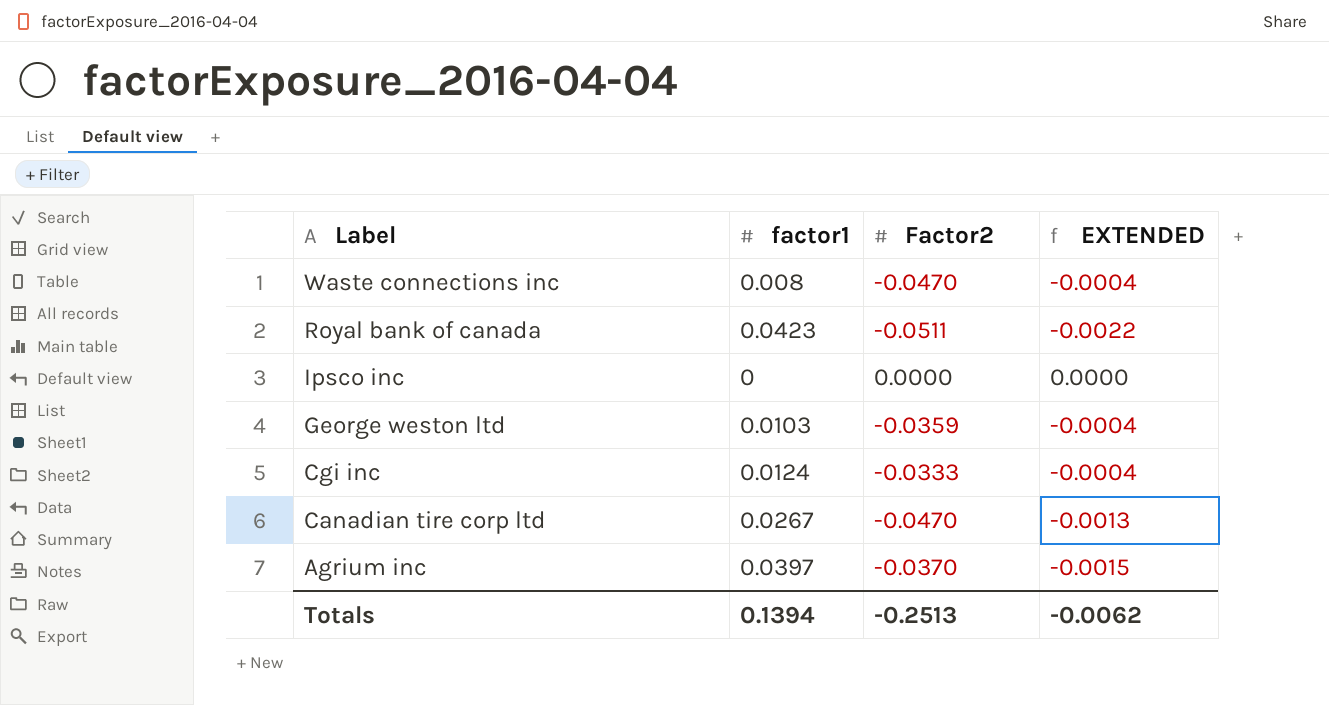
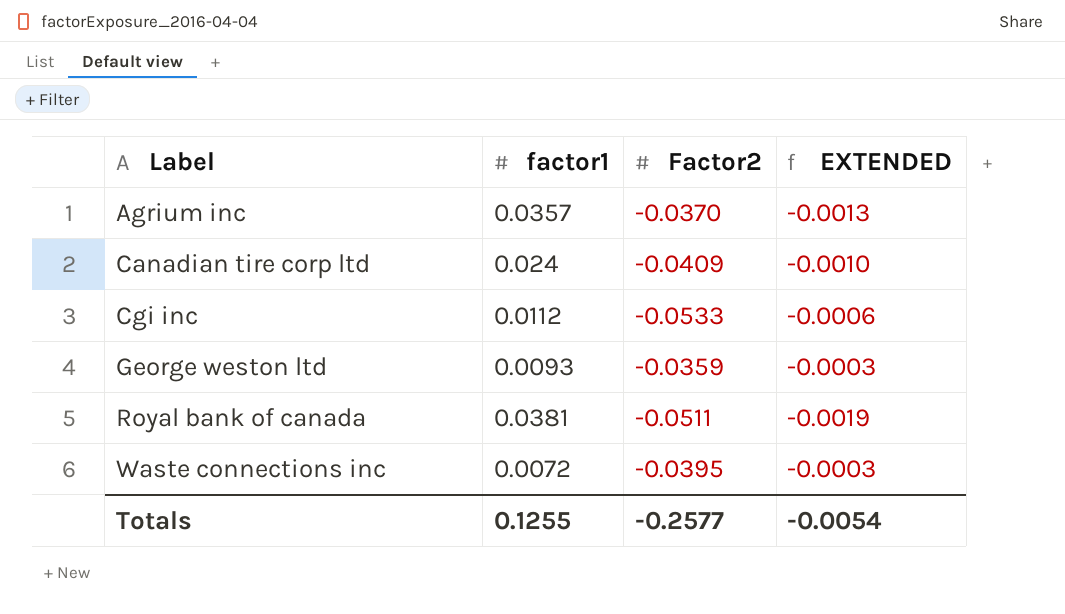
row order: Label descending -> Label ascending
row Ipsco inc: 0 | 0.0000 | 0.0000 -> none
Agrium inc | factor1: 0.0397 -> 0.0357
Agrium inc | EXTENDED: -0.0015 -> -0.0013
Canadian tire corp ltd | factor1: 0.0267 -> 0.024
Canadian tire corp ltd | Factor2: -0.0470 -> -0.0409
Canadian tire corp ltd | EXTENDED: -0.0013 -> -0.0010
Cgi inc | factor1: 0.0124 -> 0.0112
Cgi inc | Factor2: -0.0333 -> -0.0533
Cgi inc | EXTENDED: -0.0004 -> -0.0006
George weston ltd | factor1: 0.0103 -> 0.0093
George weston ltd | EXTENDED: -0.0004 -> -0.0003
Royal bank of canada | factor1: 0.0423 -> 0.0381
Royal bank of canada | EXTENDED: -0.0022 -> -0.0019
Waste connections inc | factor1: 0.008 -> 0.0072
Waste connections inc | Factor2: -0.0470 -> -0.0395
Waste connections inc | EXTENDED: -0.0004 -> -0.0003
Totals | factor1: 0.1394 -> 0.1255
Totals | Factor2: -0.2513 -> -0.2577
Totals | EXTENDED: -0.0062 -> -0.0054

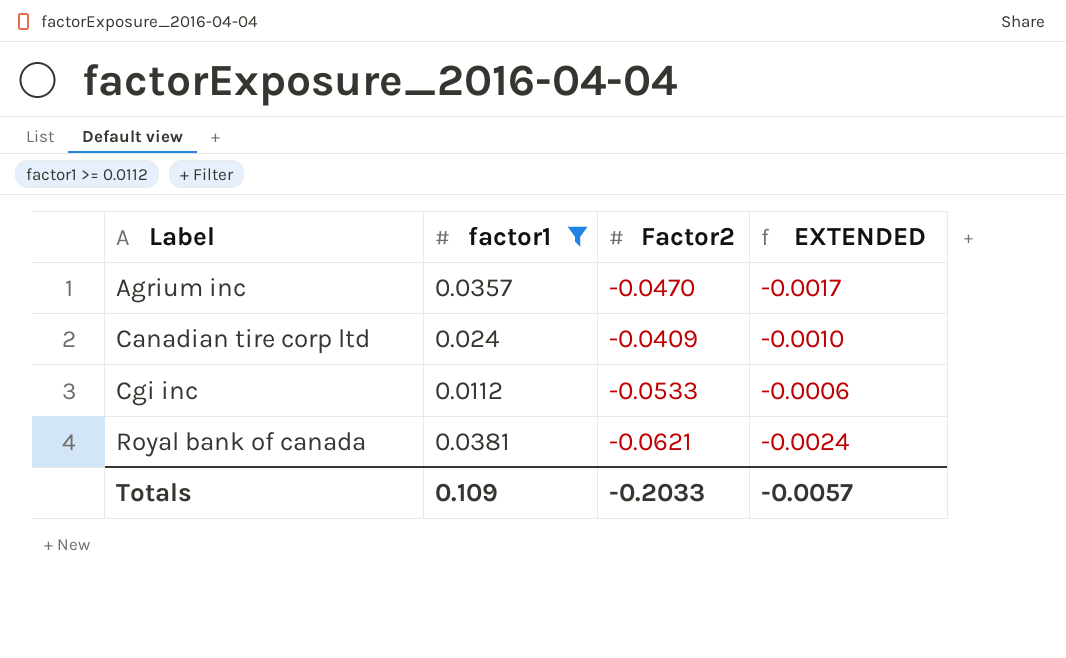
filter: none -> factor1 >= 0.0112
Agrium inc | Factor2: -0.0370 -> -0.0470
Agrium inc | EXTENDED: -0.0013 -> -0.0017
Royal bank of canada | Factor2: -0.0511 -> -0.0621
Royal bank of canada | EXTENDED: -0.0019 -> -0.0024
Totals | factor1: 0.1255 -> 0.109
Totals | Factor2: -0.2577 -> -0.2033
Totals | EXTENDED: -0.0054 -> -0.0057

